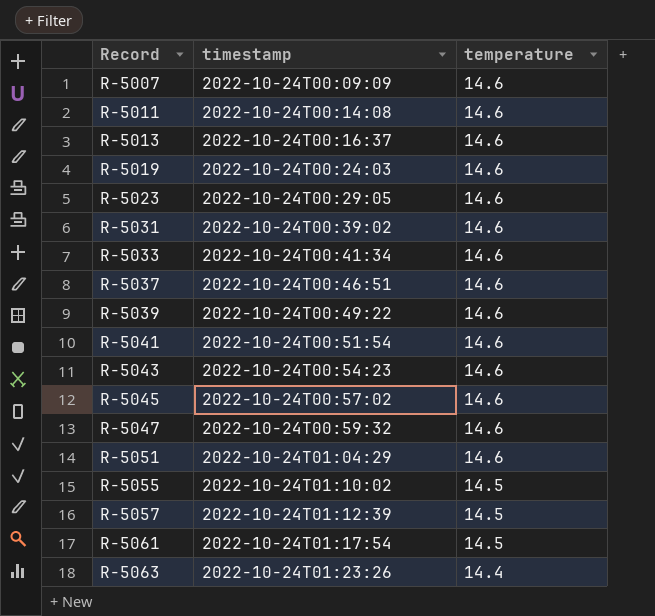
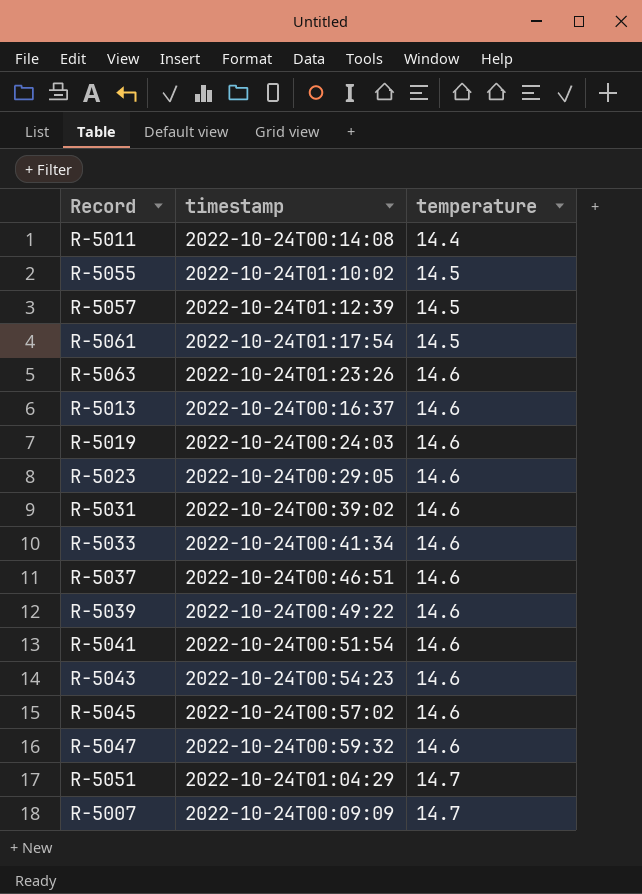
row order: Record ascending -> temperature ascending
R-5011 | temperature: 14.6 -> 14.4
R-5063 | temperature: 14.4 -> 14.6
R-5051 | temperature: 14.6 -> 14.7
R-5007 | temperature: 14.6 -> 14.7

